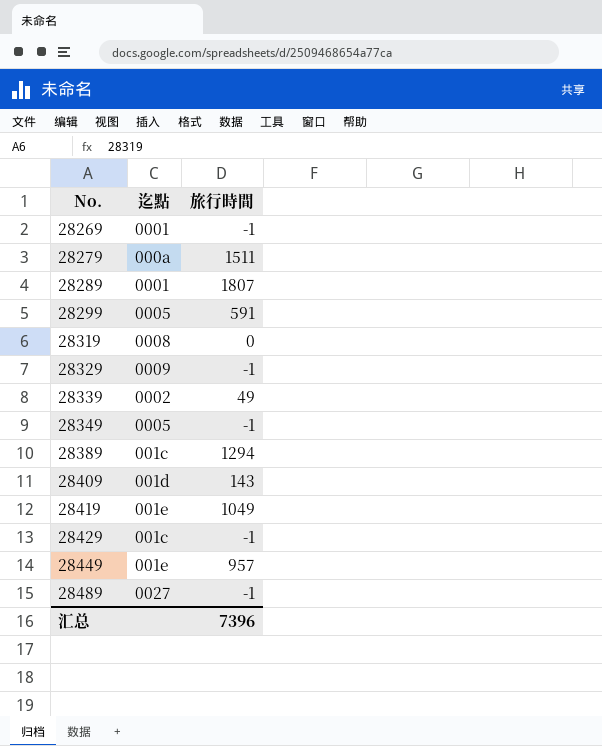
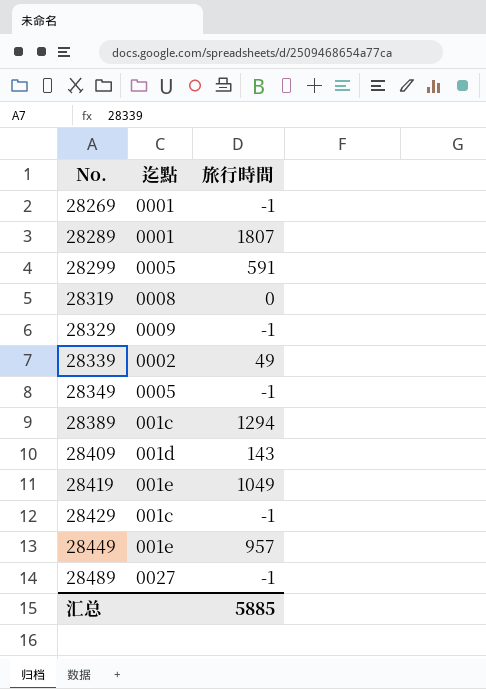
row 28279: 000a | 1511 -> none
汇总 | 旅行時間: 7396 -> 5885

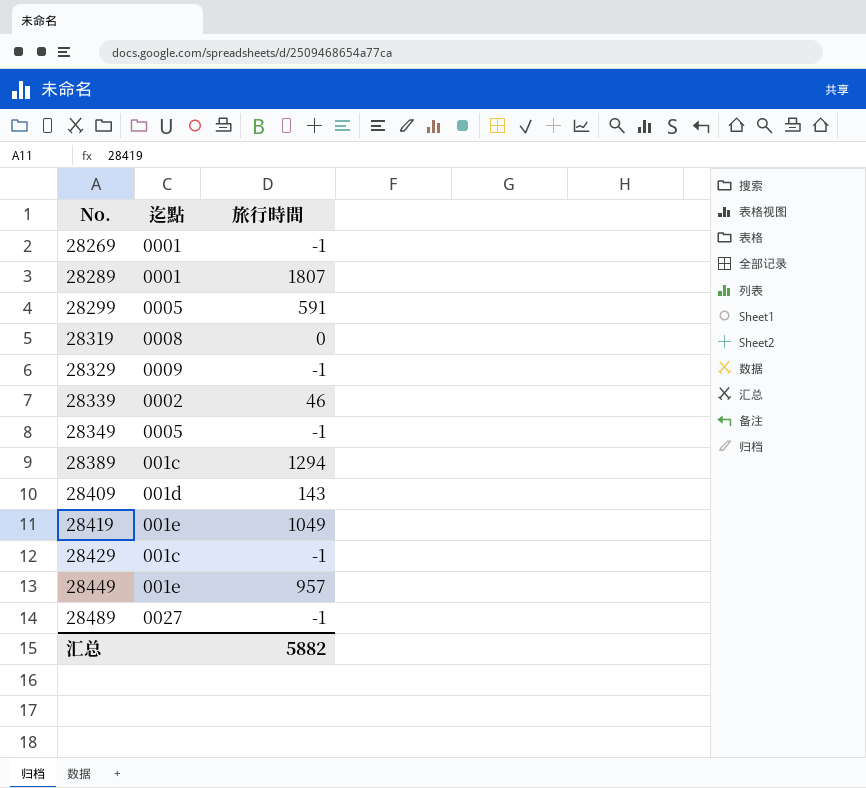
28339 | 旅行時間: 49 -> 46
汇总 | 旅行時間: 5885 -> 5882

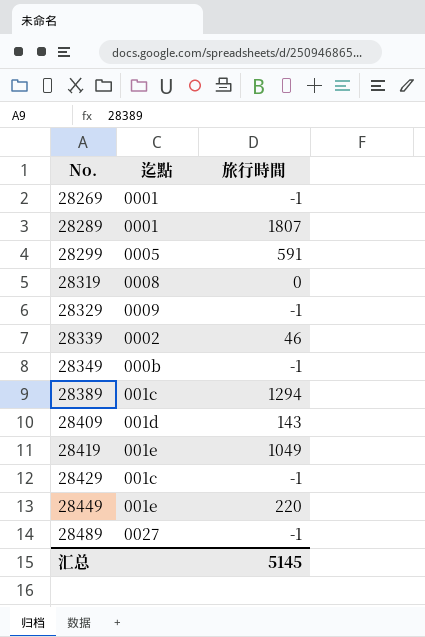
28349 | 迄點: 0005 -> 000b
28449 | 旅行時間: 957 -> 220
汇总 | 旅行時間: 5882 -> 5145

